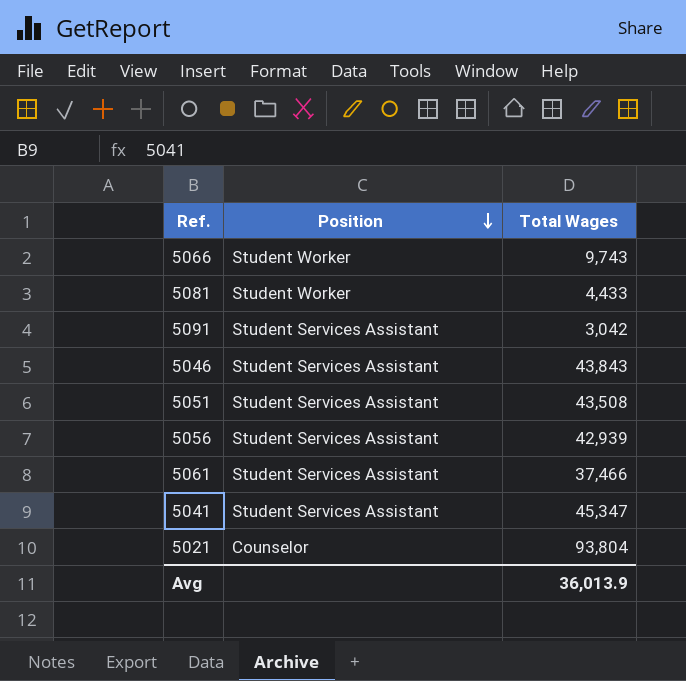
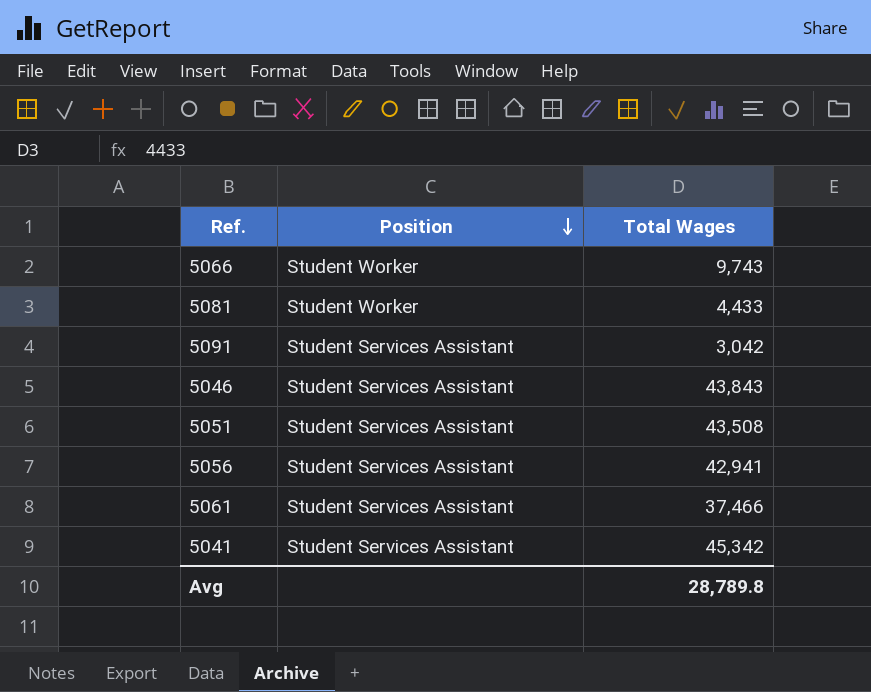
row 5021: Counselor | 93,804 -> none
5056 | Total Wages: 42,939 -> 42,941
5041 | Total Wages: 45,347 -> 45,342
Avg | Total Wages: 36,013.9 -> 28,789.8

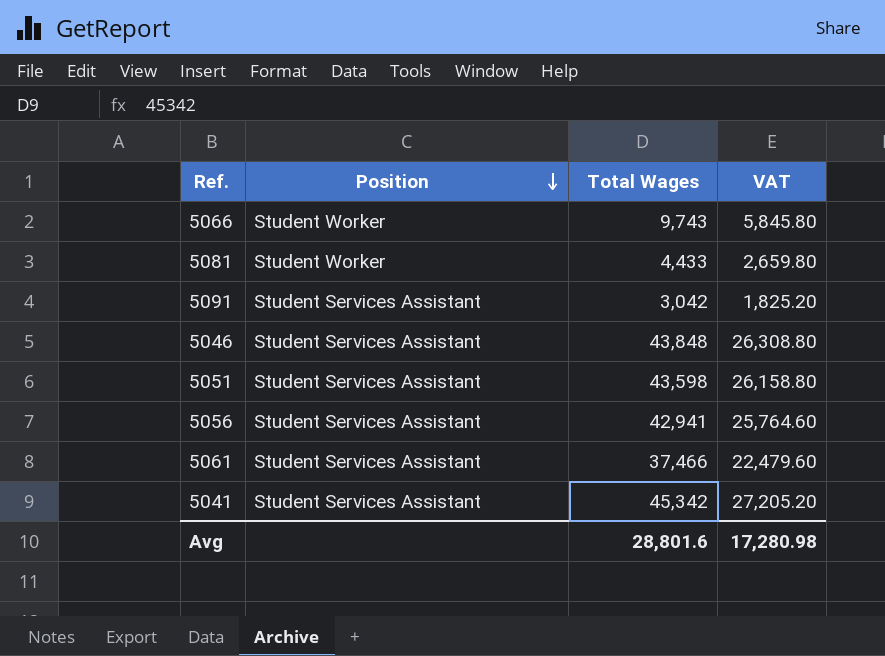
column VAT | formula: none -> [Total Wages] * 0.6
5046 | Total Wages: 43,843 -> 43,848
5051 | Total Wages: 43,508 -> 43,598
Avg | Total Wages: 28,789.8 -> 28,801.6

